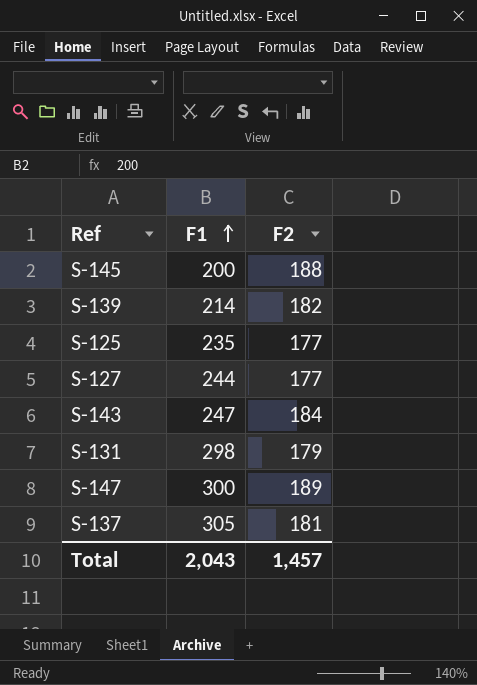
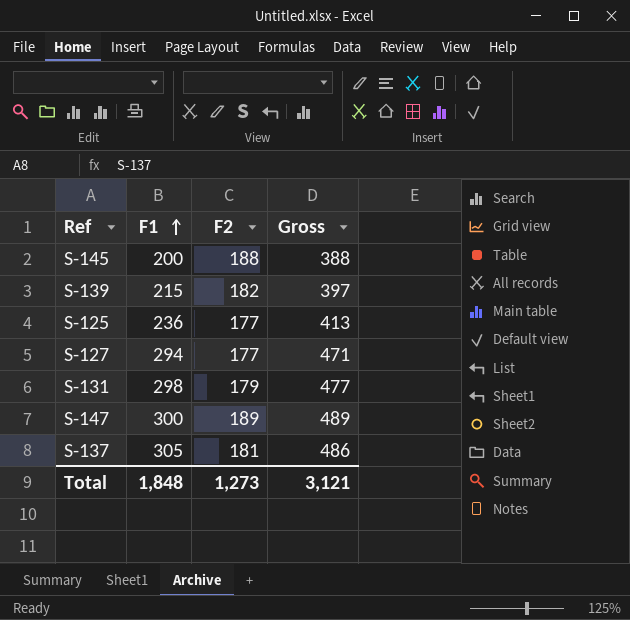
column Gross | formula: none -> [F1] + [F2]
row S-143: 247 | 184 -> none
S-139 | F1: 214 -> 215
S-125 | F1: 235 -> 236
S-127 | F1: 244 -> 294
Total | F1: 2,043 -> 1,848
Total | F2: 1,457 -> 1,273

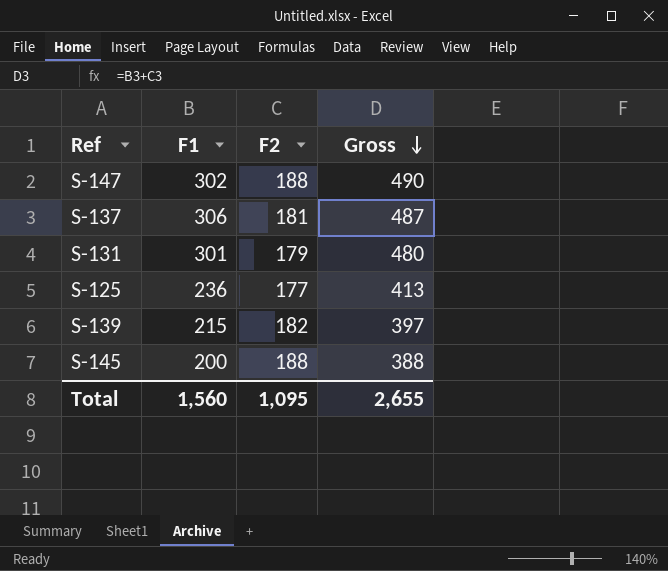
row order: F1 ascending -> Gross descending
row S-127: 294 | 177 | 471 -> none
S-147 | F1: 300 -> 302
S-147 | F2: 189 -> 188
S-147 | Gross: 489 -> 490
S-137 | F1: 305 -> 306
S-137 | Gross: 486 -> 487
S-131 | F1: 298 -> 301
S-131 | Gross: 477 -> 480
Total | F1: 1,848 -> 1,560
Total | F2: 1,273 -> 1,095
Total | Gross: 3,121 -> 2,655

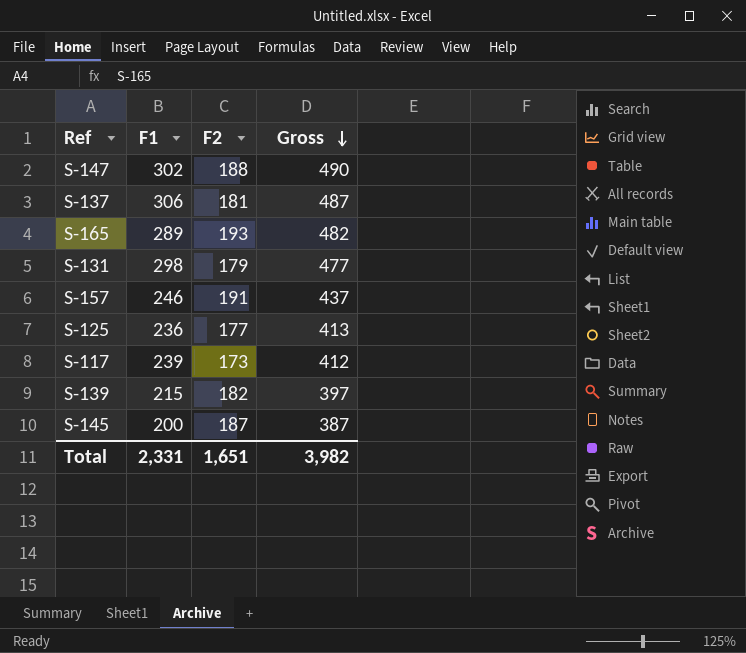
row S-165: none -> 289 | 193 | 482
S-131 | F1: 301 -> 298
S-131 | Gross: 480 -> 477
row S-157: none -> 246 | 191 | 437
row S-117: none -> 239 | 173 | 412
S-145 | F2: 188 -> 187
S-145 | Gross: 388 -> 387
Total | F1: 1,560 -> 2,331
Total | F2: 1,095 -> 1,651
Total | Gross: 2,655 -> 3,982

